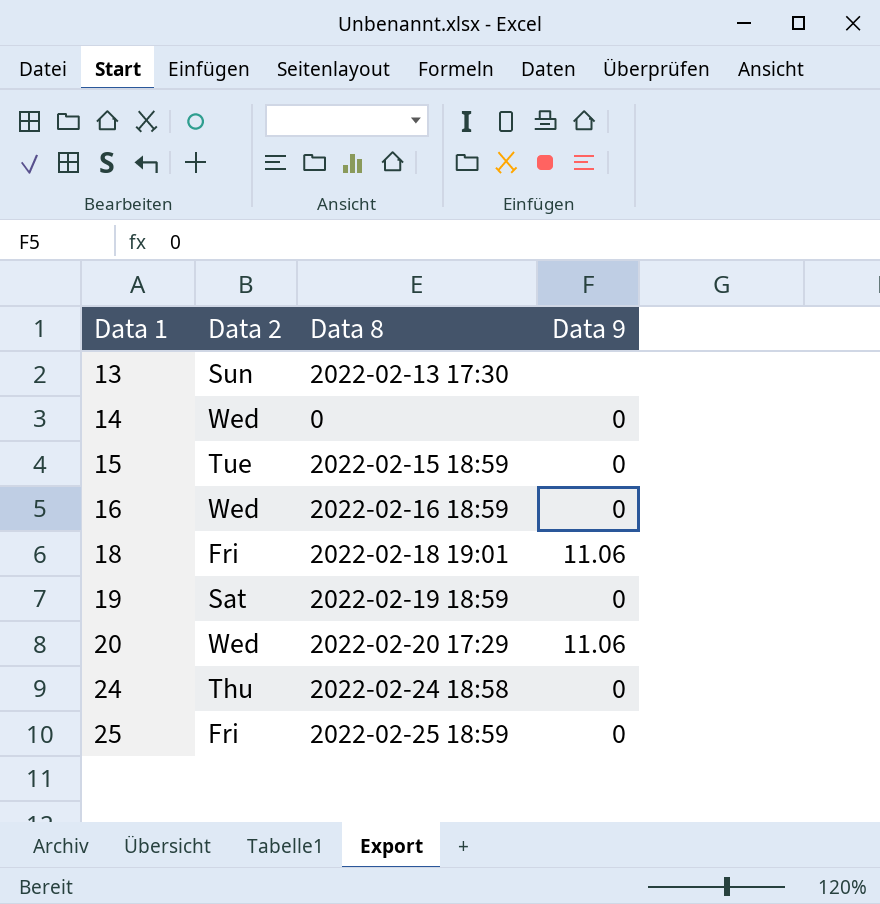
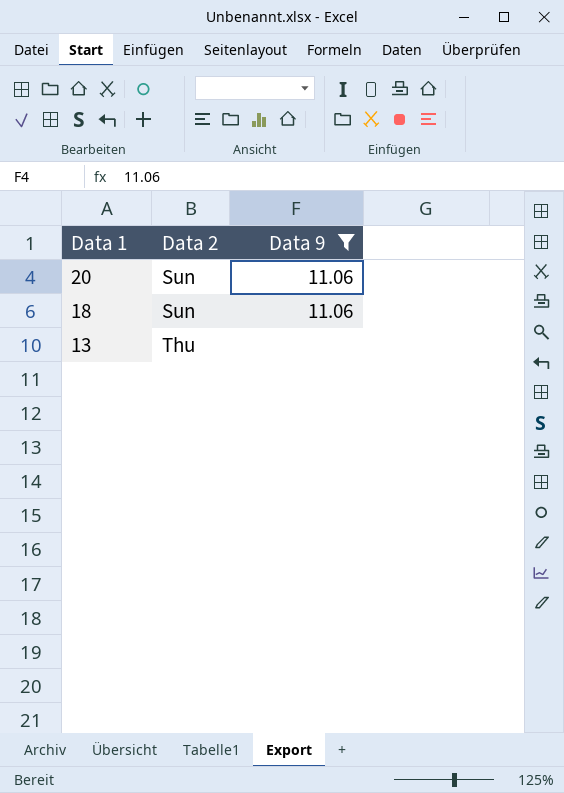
filter: none -> Data 9 != 0
row order: Data 1 ascending -> Data 1 descending
column Data 8 | position: 3 -> none
20 | Data 2: Wed -> Sun
18 | Data 2: Fri -> Sun
13 | Data 2: Sun -> Thu

